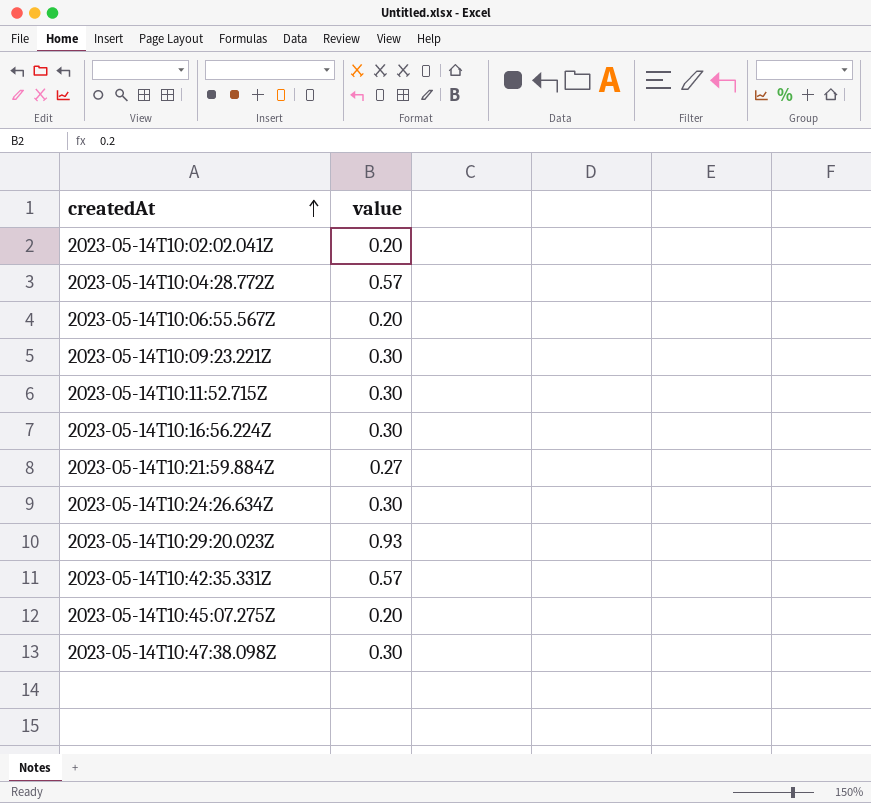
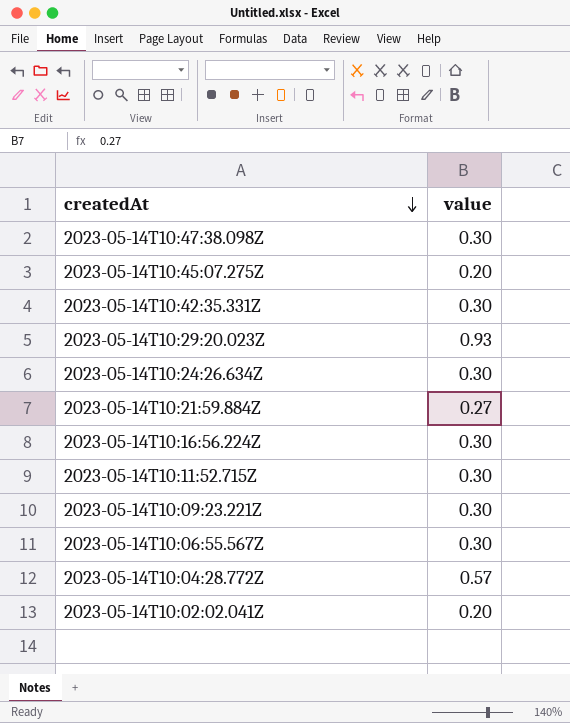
row order: createdAt ascending -> createdAt descending
2023-05-14T10:42:35.331Z | value: 0.57 -> 0.30
2023-05-14T10:06:55.567Z | value: 0.20 -> 0.30

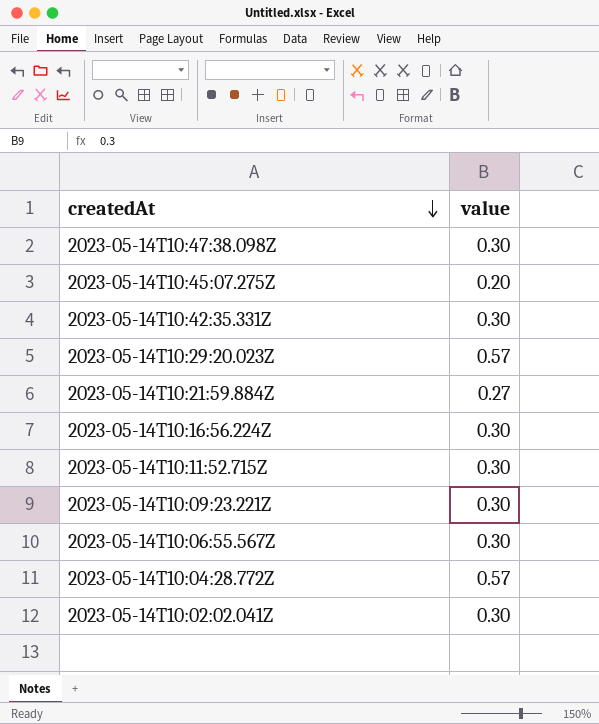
row 2023-05-14T10:24:26.634Z: 0.30 -> none
2023-05-14T10:29:20.023Z | value: 0.93 -> 0.57
2023-05-14T10:02:02.041Z | value: 0.20 -> 0.30

